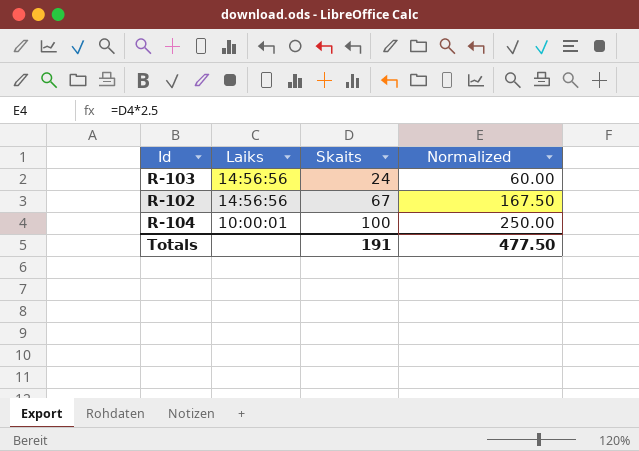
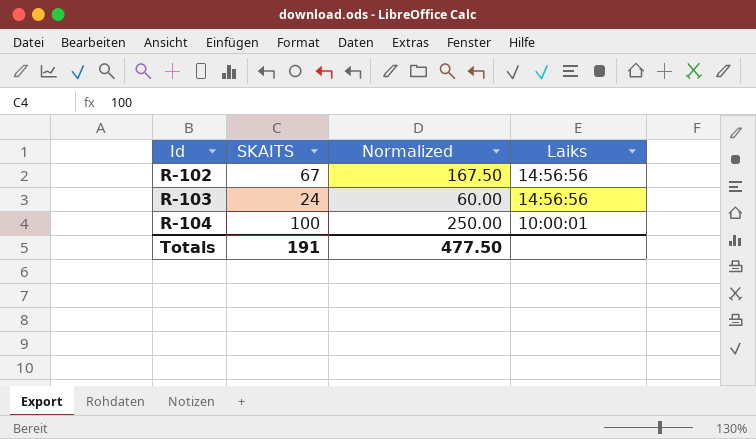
row order: Laiks descending -> Id ascending
column name: Skaits -> SKAITS
column Laiks | position: 2 -> 4

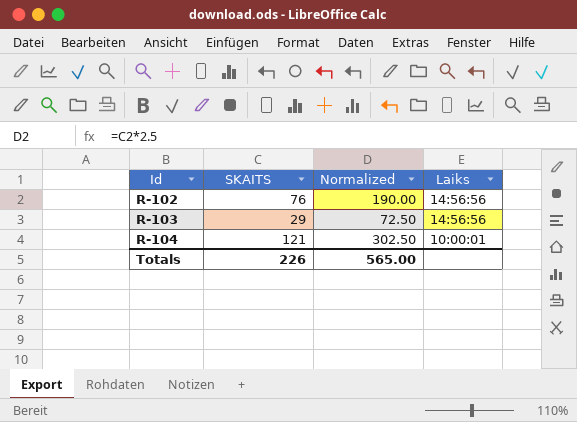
R-102 | SKAITS: 67 -> 76
R-102 | Normalized: 167.50 -> 190.00
R-103 | SKAITS: 24 -> 29
R-103 | Normalized: 60.00 -> 72.50
R-104 | SKAITS: 100 -> 121
R-104 | Normalized: 250.00 -> 302.50
Totals | SKAITS: 191 -> 226
Totals | Normalized: 477.50 -> 565.00

